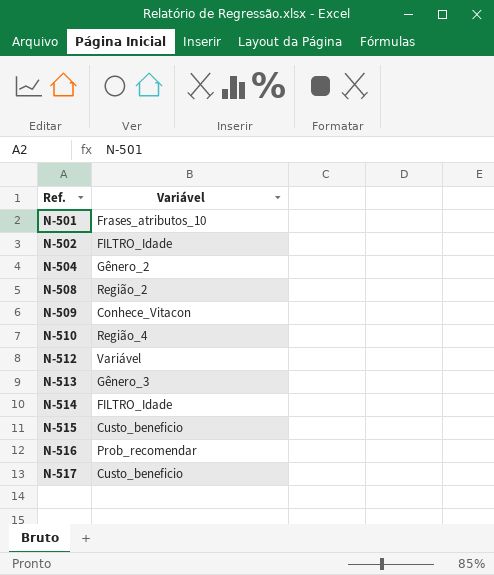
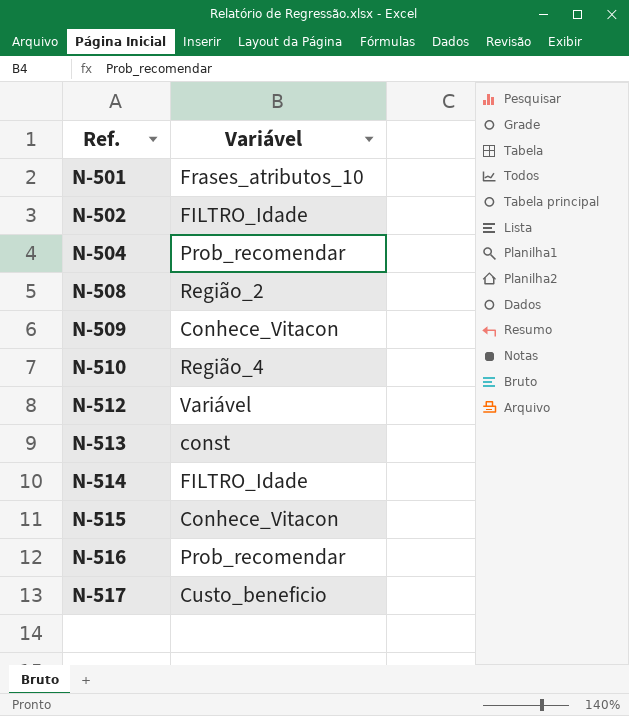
N-504 | Variável: Gênero_2 -> Prob_recomendar
N-513 | Variável: Gênero_3 -> const
N-515 | Variável: Custo_beneficio -> Conhece_Vitacon

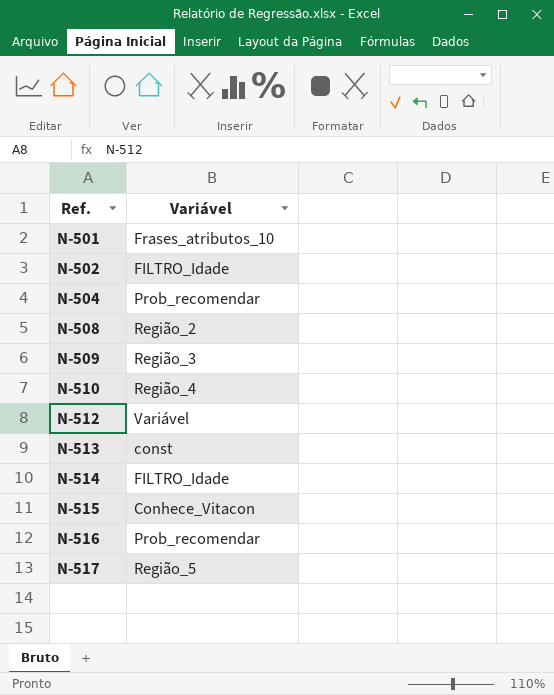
N-509 | Variável: Conhece_Vitacon -> Região_3
N-517 | Variável: Custo_beneficio -> Região_5

